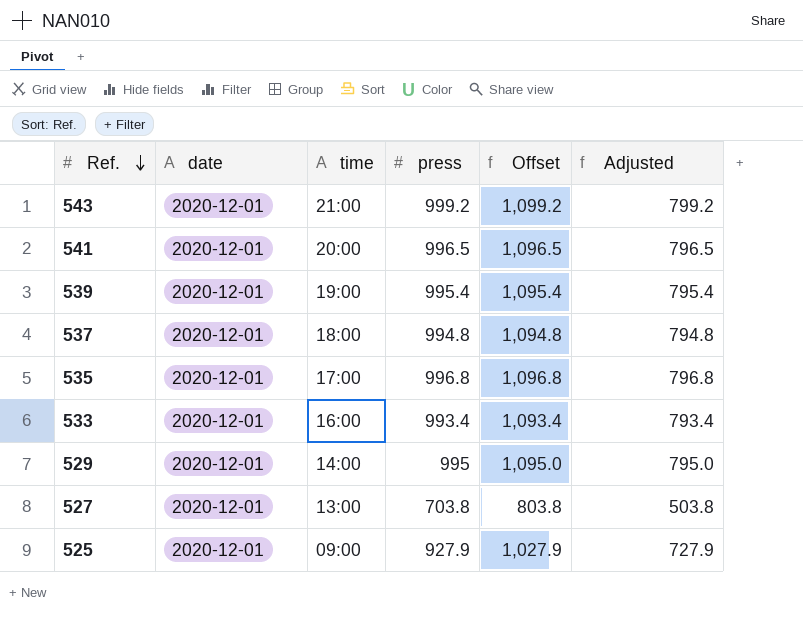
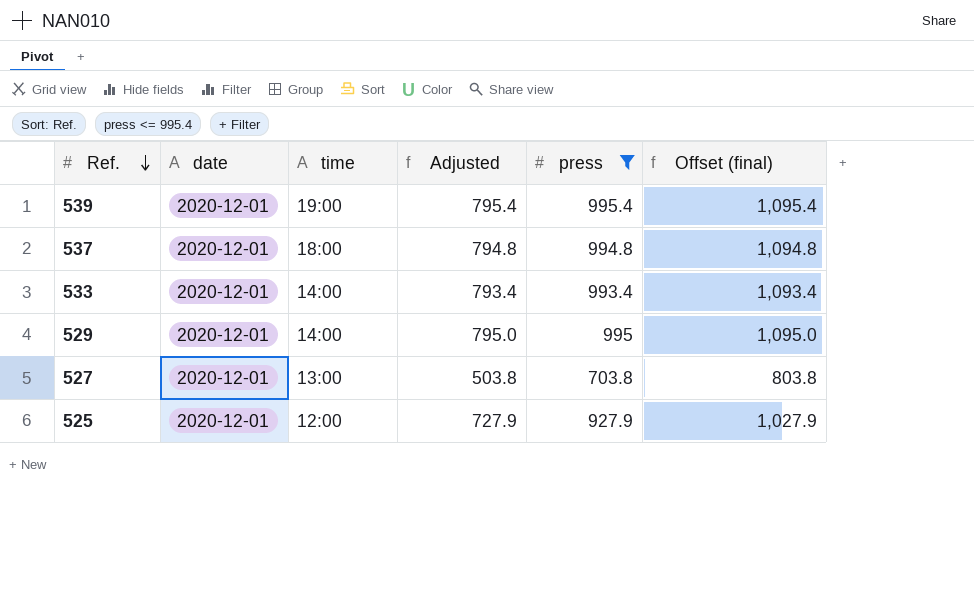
filter: none -> press <= 995.4
column Adjusted | position: 6 -> 4
column name: Offset -> Offset (final)
533 | time: 16:00 -> 14:00
525 | time: 09:00 -> 12:00

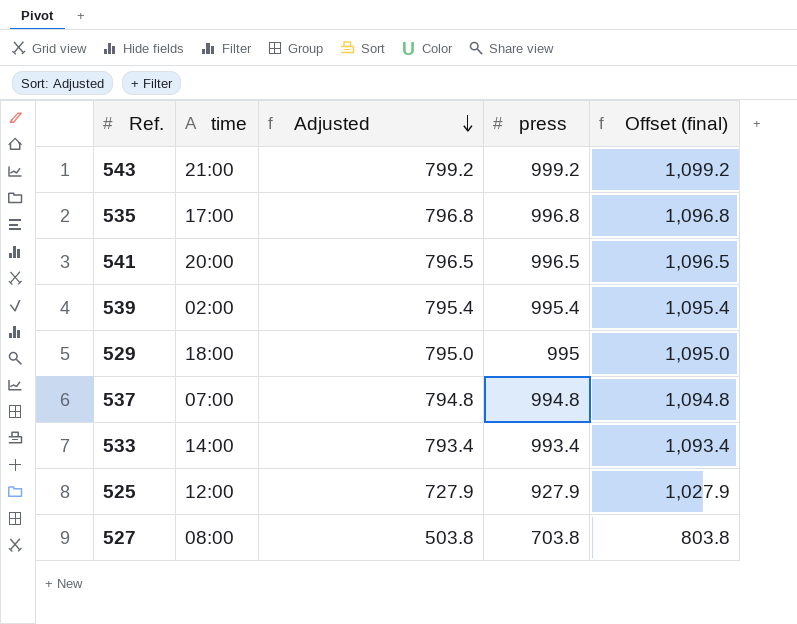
filter: press <= 995.4 -> none
row order: Ref. descending -> Adjusted descending
column date | position: 2 -> none
539 | time: 19:00 -> 02:00
529 | time: 14:00 -> 18:00
537 | time: 18:00 -> 07:00
527 | time: 13:00 -> 08:00

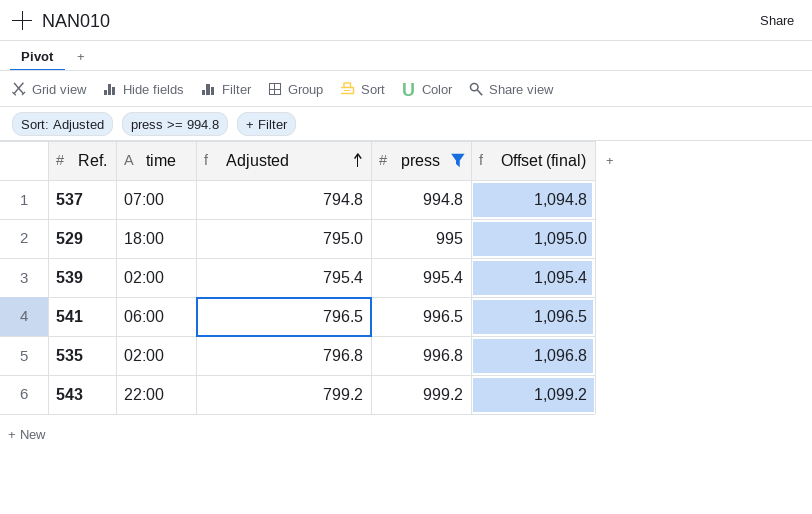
filter: none -> press >= 994.8
row order: Adjusted descending -> Adjusted ascending
541 | time: 20:00 -> 06:00
535 | time: 17:00 -> 02:00
543 | time: 21:00 -> 22:00

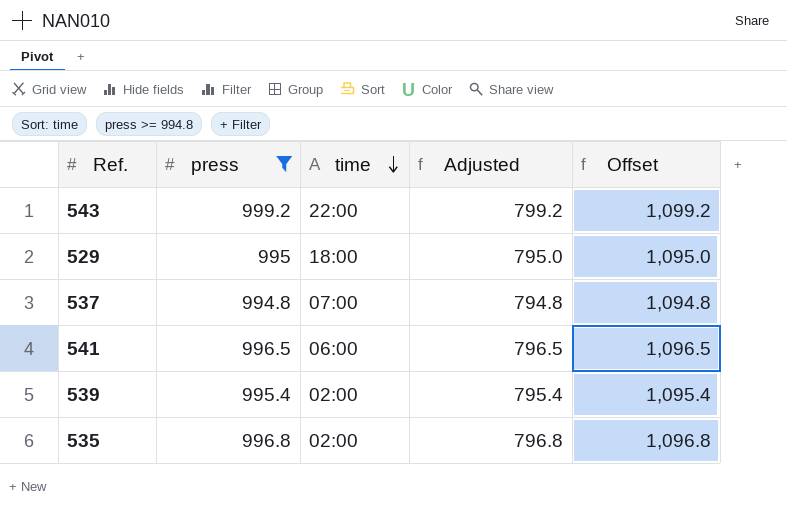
row order: Adjusted ascending -> time descending
column press | position: 4 -> 2
column name: Offset (final) -> Offset

